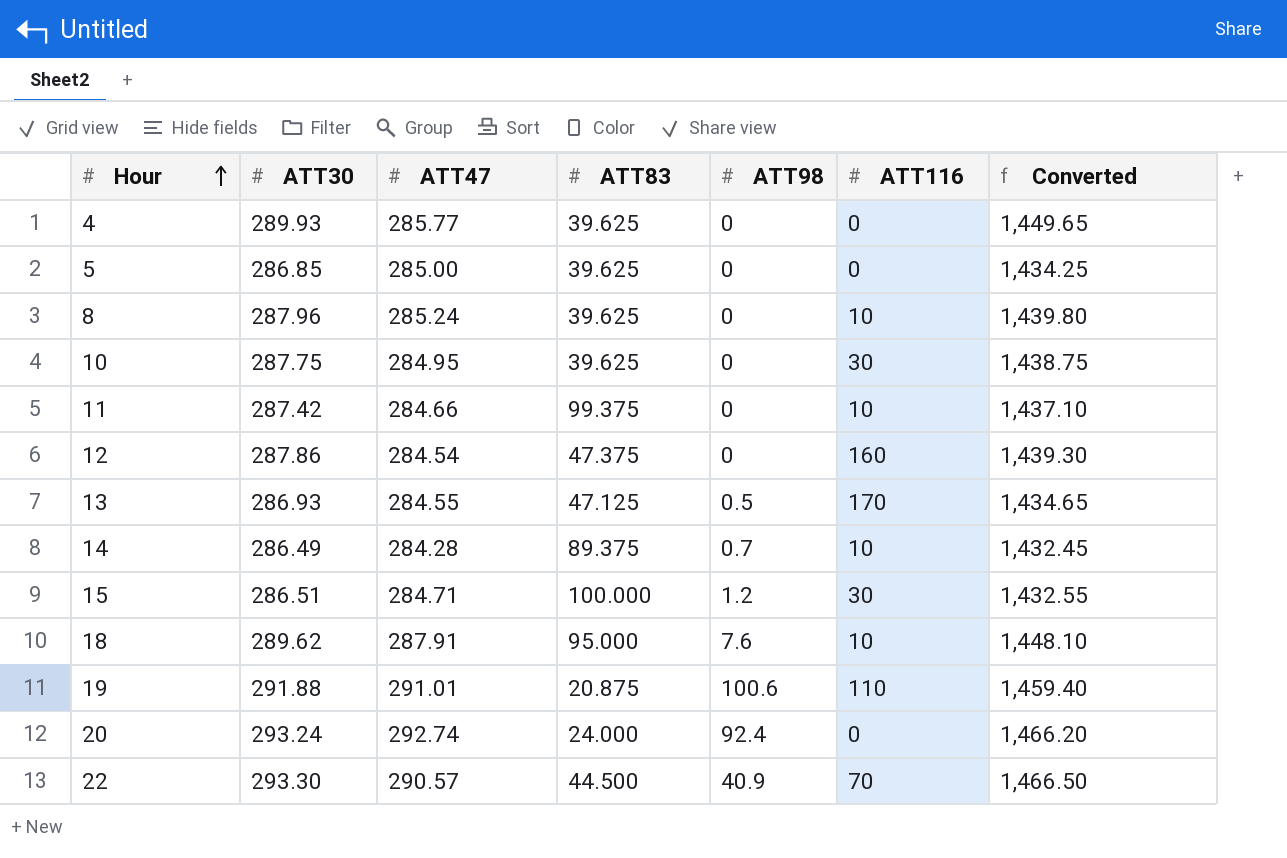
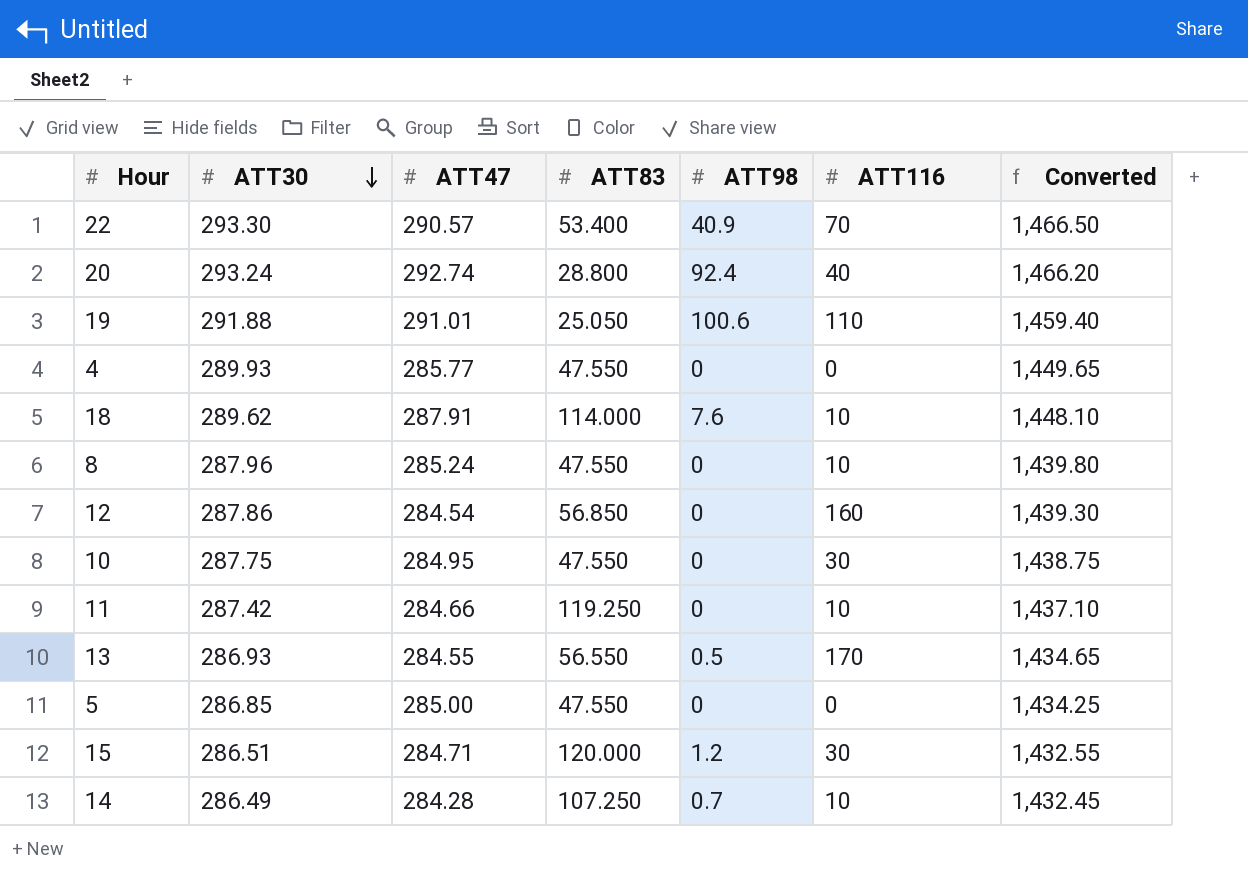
row order: Hour ascending -> ATT30 descending
22 | ATT83: 44.500 -> 53.400
20 | ATT83: 24.000 -> 28.800
20 | ATT116: 0 -> 40
19 | ATT83: 20.875 -> 25.050
4 | ATT83: 39.625 -> 47.550
18 | ATT83: 95.000 -> 114.000
8 | ATT83: 39.625 -> 47.550
12 | ATT83: 47.375 -> 56.850
10 | ATT83: 39.625 -> 47.550
11 | ATT83: 99.375 -> 119.250
13 | ATT83: 47.125 -> 56.550
5 | ATT83: 39.625 -> 47.550
15 | ATT83: 100.000 -> 120.000
14 | ATT83: 89.375 -> 107.250

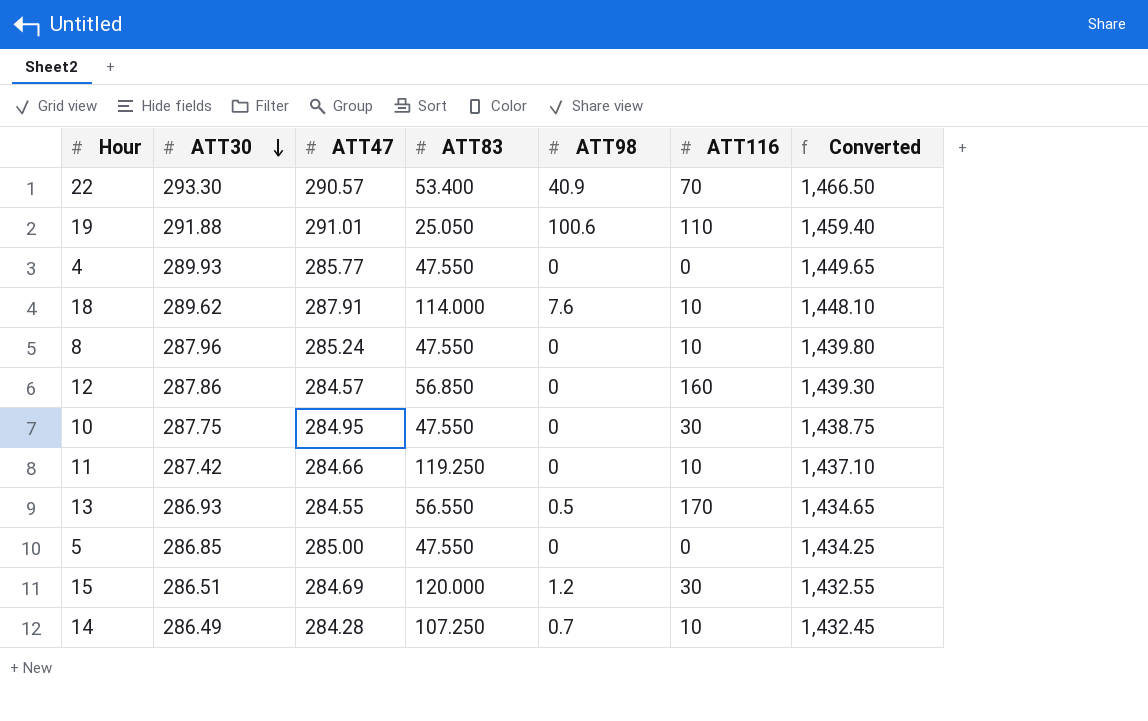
row 20: 293.24 | 292.74 | 28.800 | 92.4 | 40 | 1,466.20 -> none
12 | ATT47: 284.54 -> 284.57
15 | ATT47: 284.71 -> 284.69

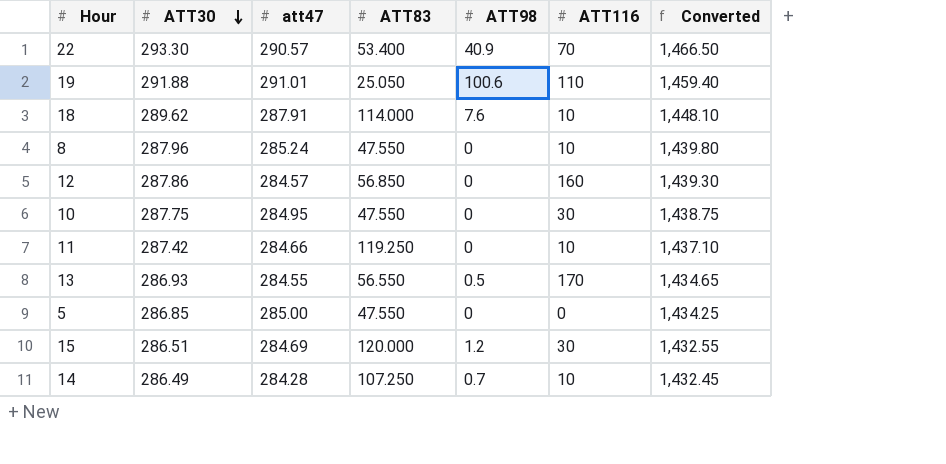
column name: ATT47 -> att47
row 4: 289.93 | 285.77 | 47.550 | 0 | 0 | 1,449.65 -> none

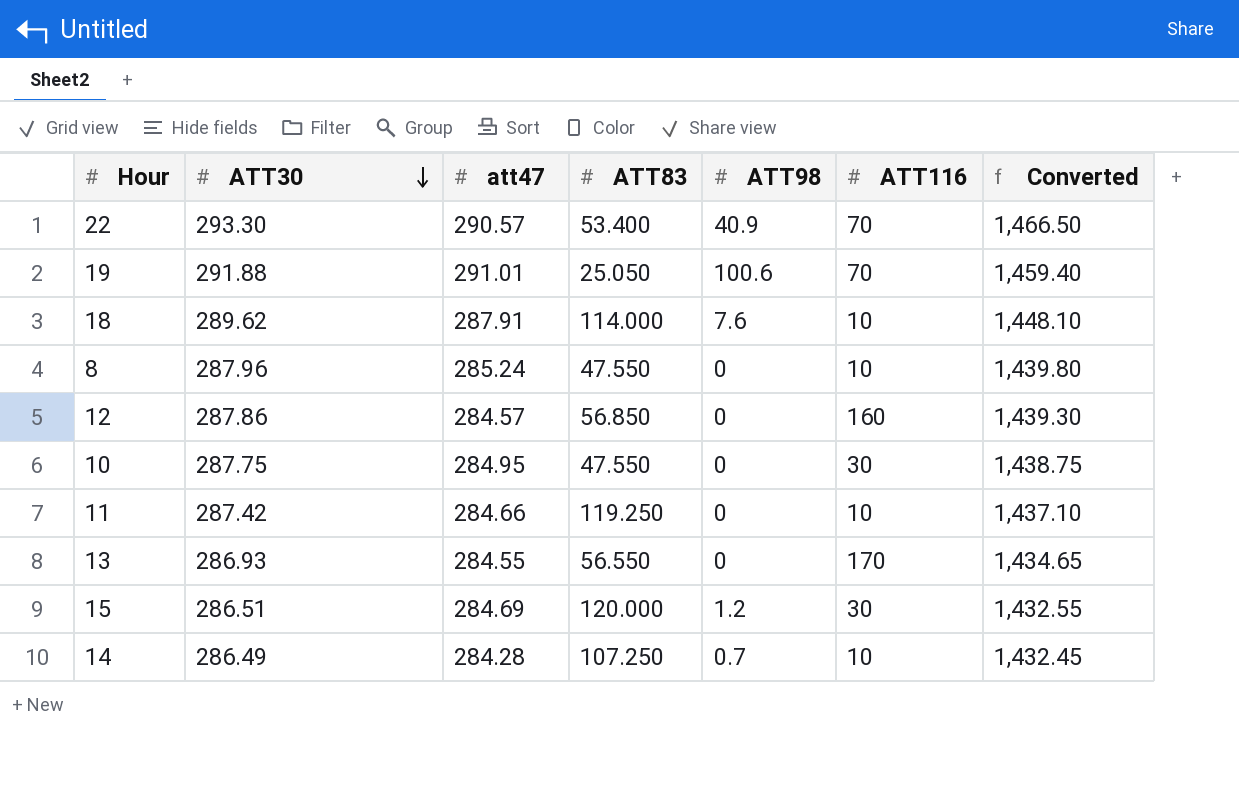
row 5: 286.85 | 285.00 | 47.550 | 0 | 0 | 1,434.25 -> none
19 | ATT116: 110 -> 70
13 | ATT98: 0.5 -> 0

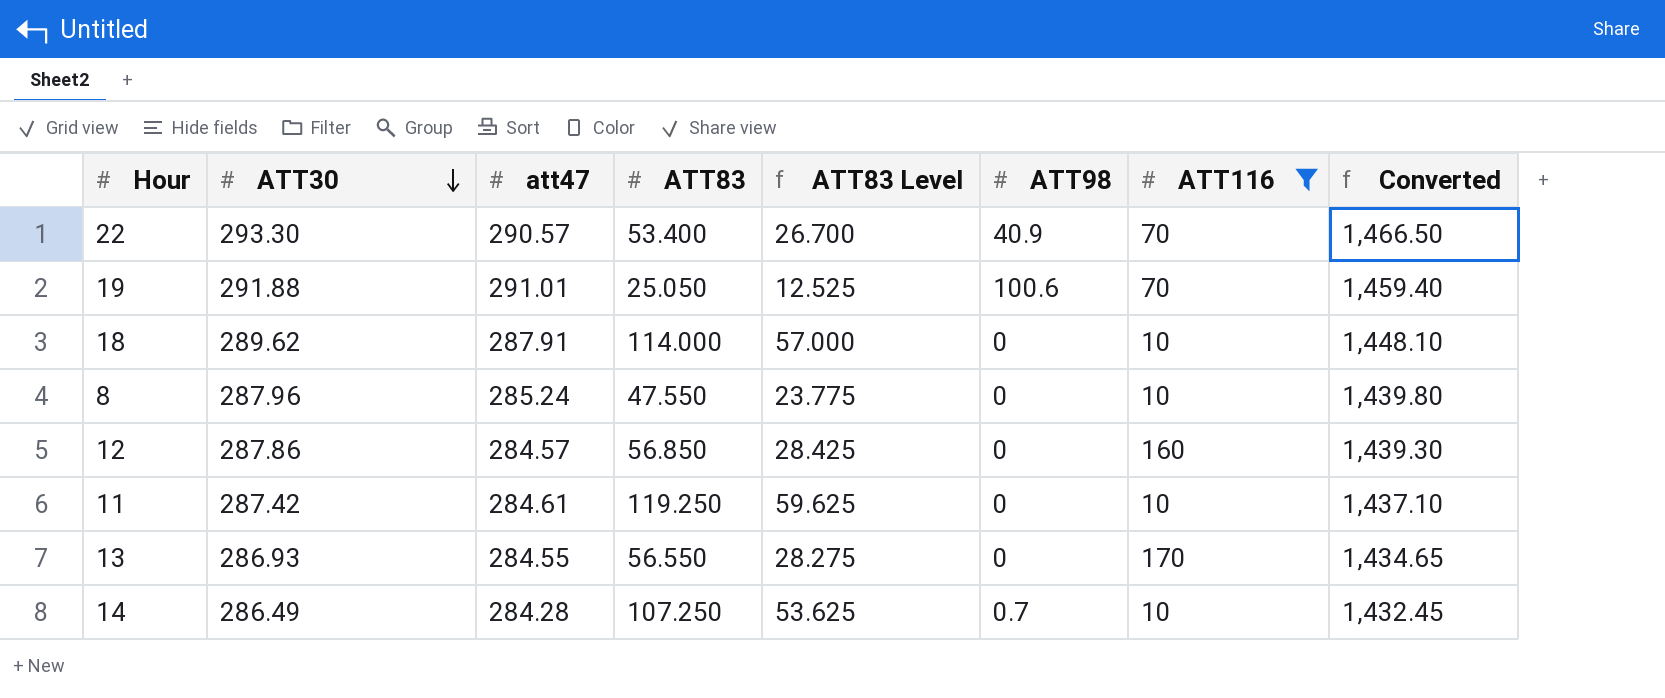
filter: none -> ATT116 != 30
column ATT83 Level | formula: none -> [ATT83] * 0.5
18 | ATT98: 7.6 -> 0
11 | att47: 284.66 -> 284.61

